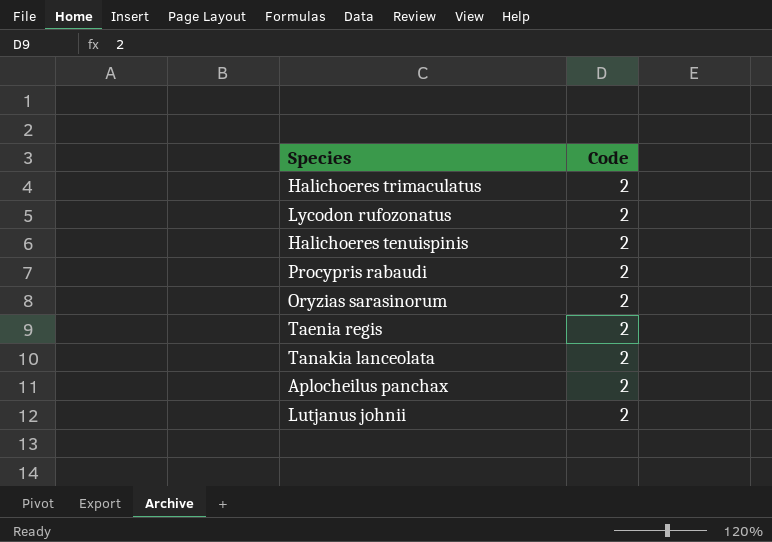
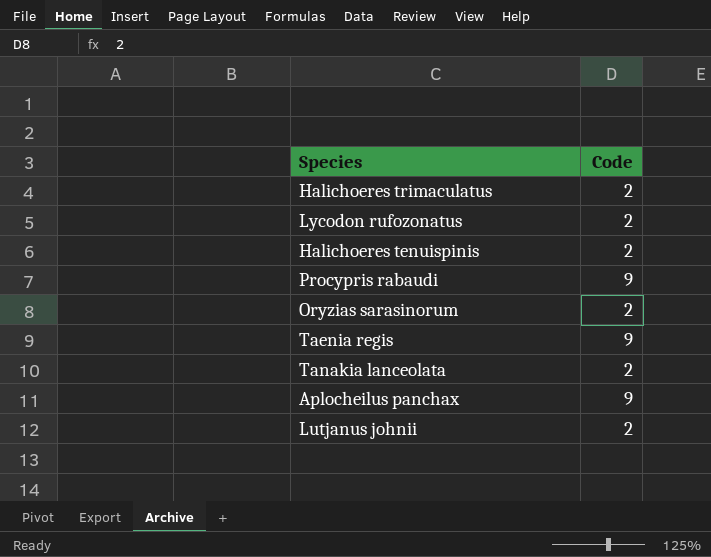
Procypris rabaudi | Code: 2 -> 9
Taenia regis | Code: 2 -> 9
Aplocheilus panchax | Code: 2 -> 9

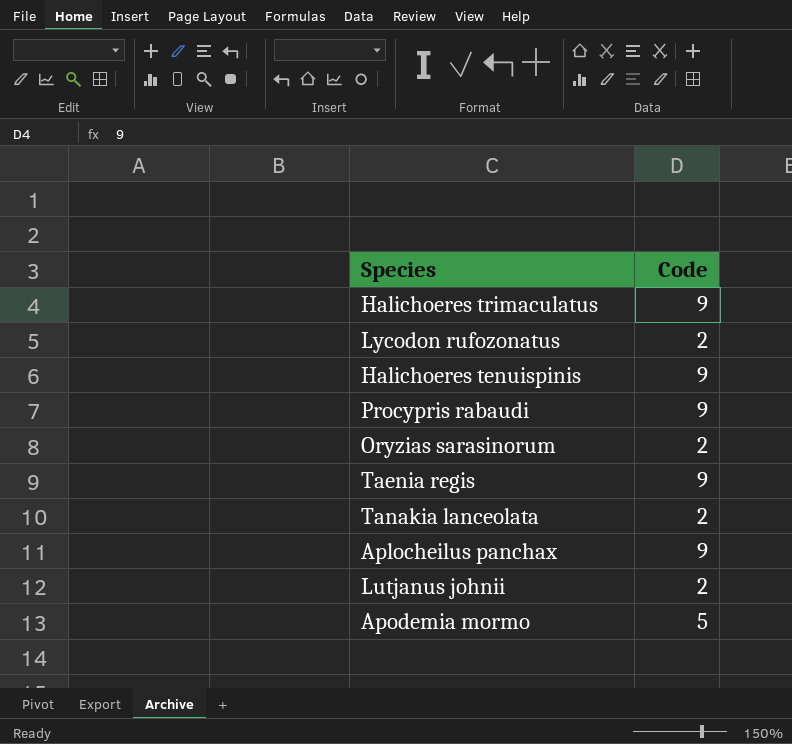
Halichoeres trimaculatus | Code: 2 -> 9
Halichoeres tenuispinis | Code: 2 -> 9
row Apodemia mormo: none -> 5

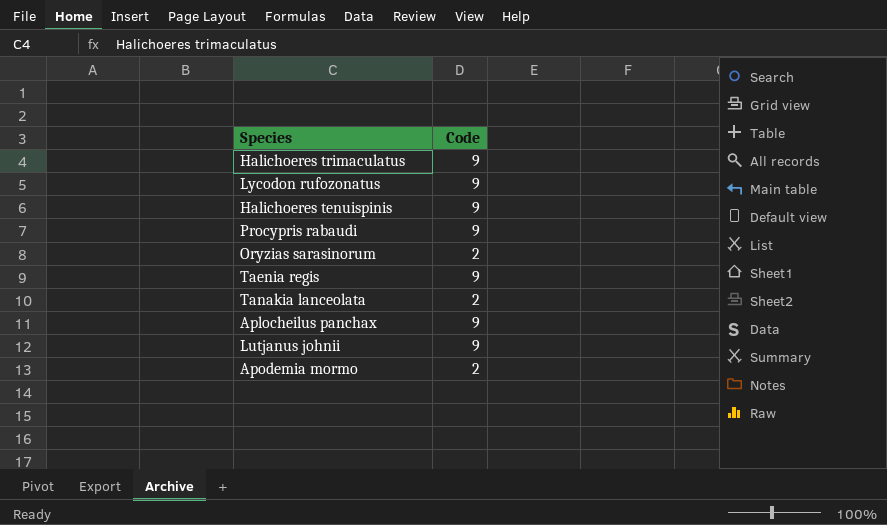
Lycodon rufozonatus | Code: 2 -> 9
Lutjanus johnii | Code: 2 -> 9
Apodemia mormo | Code: 5 -> 2

